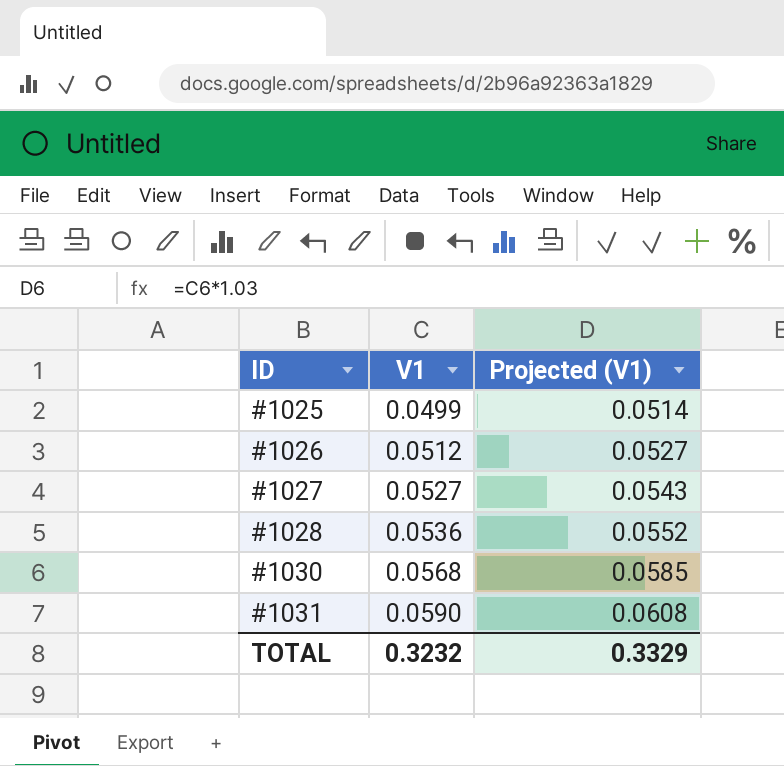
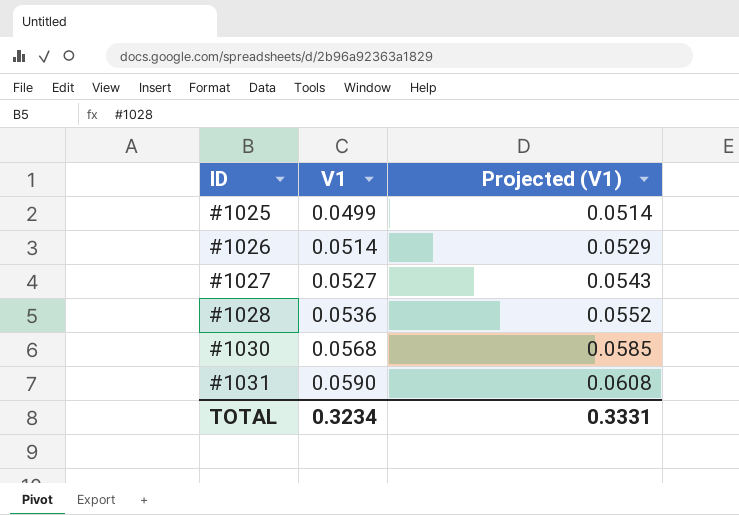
#1026 | V1: 0.0512 -> 0.0514
#1026 | Projected (V1): 0.0527 -> 0.0529
TOTAL | V1: 0.3232 -> 0.3234
TOTAL | Projected (V1): 0.3329 -> 0.3331

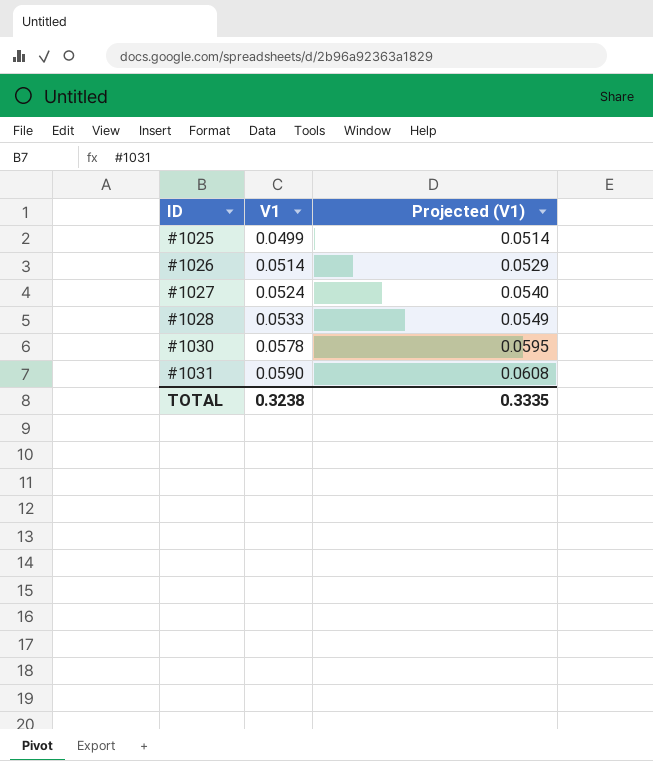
#1027 | V1: 0.0527 -> 0.0524
#1027 | Projected (V1): 0.0543 -> 0.0540
#1028 | V1: 0.0536 -> 0.0533
#1028 | Projected (V1): 0.0552 -> 0.0549
#1030 | V1: 0.0568 -> 0.0578
#1030 | Projected (V1): 0.0585 -> 0.0595
TOTAL | V1: 0.3234 -> 0.3238
TOTAL | Projected (V1): 0.3331 -> 0.3335

